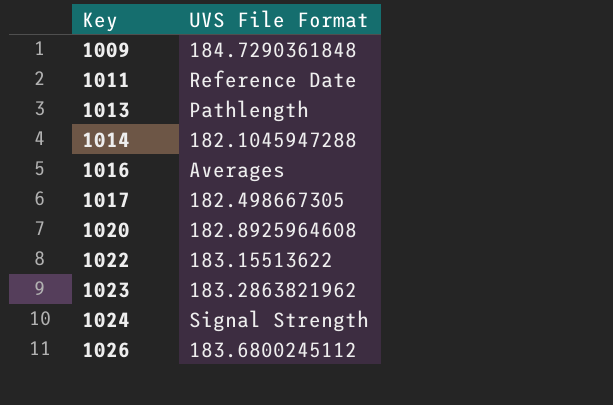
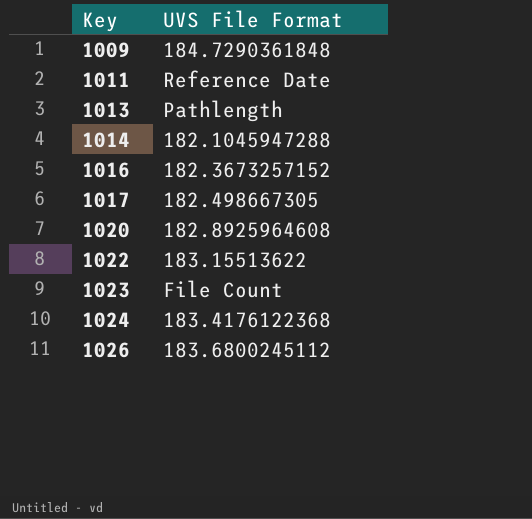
1016 | UVS File Format: Averages -> 182.3673257152
1023 | UVS File Format: 183.2863821962 -> File Count
1024 | UVS File Format: Signal Strength -> 183.4176122368

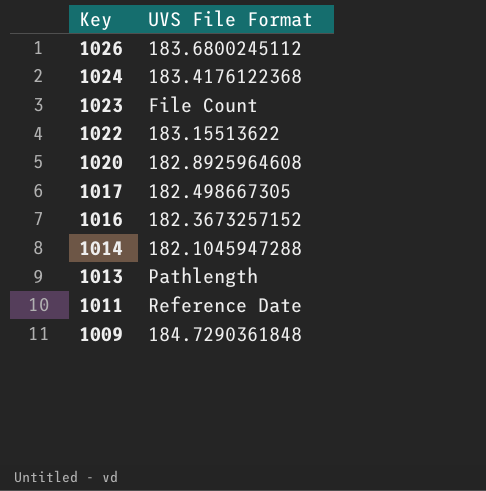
row order: Key ascending -> Key descending

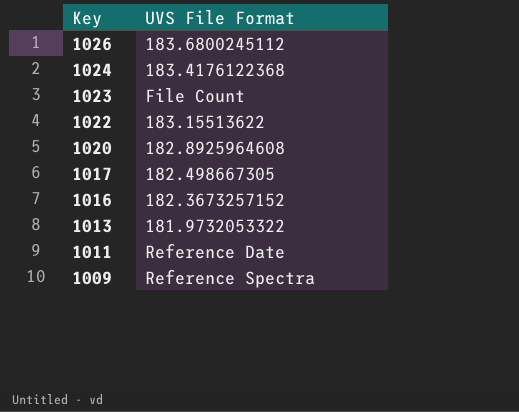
row 1014: 182.1045947288 -> none
1013 | UVS File Format: Pathlength -> 181.9732053322
1009 | UVS File Format: 184.7290361848 -> Reference Spectra

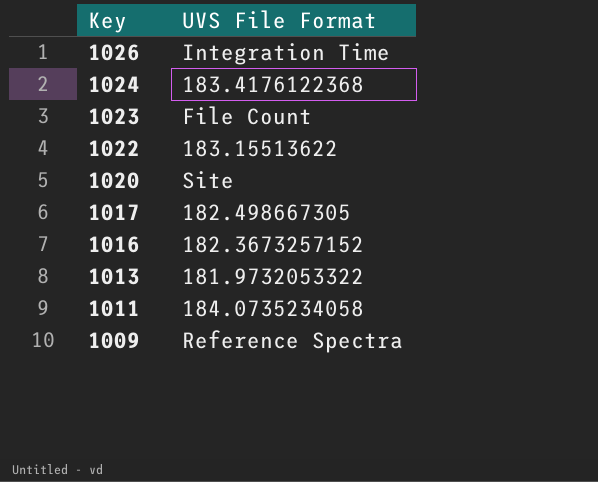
1026 | UVS File Format: 183.6800245112 -> Integration Time
1020 | UVS File Format: 182.8925964608 -> Site
1011 | UVS File Format: Reference Date -> 184.0735234058

